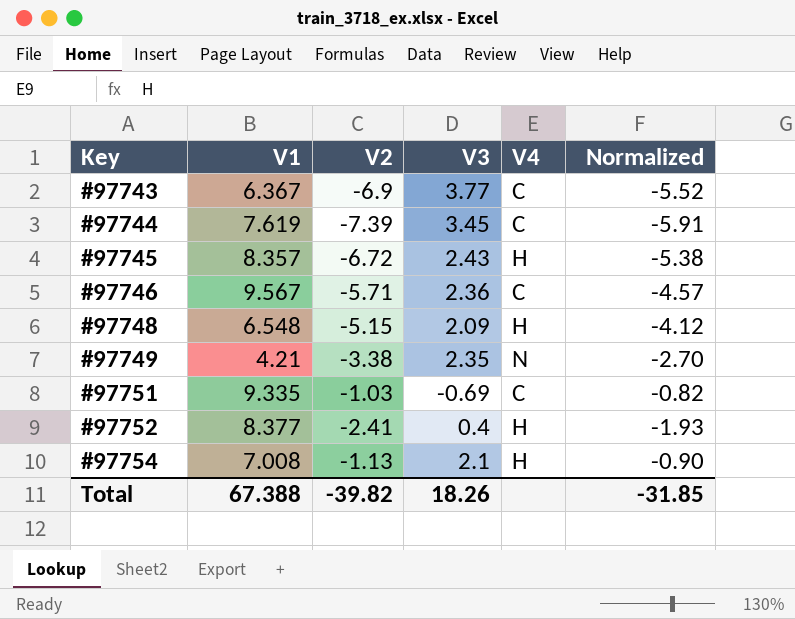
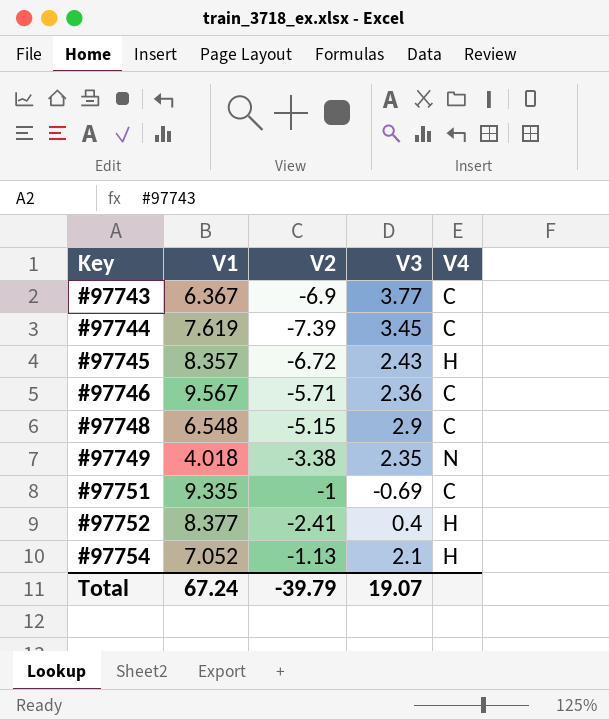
column Normalized | formula: [V2] * 0.8 -> none
#97748 | V3: 2.09 -> 2.9
#97748 | V4: H -> C
#97749 | V1: 4.21 -> 4.018
#97751 | V2: -1.03 -> -1
#97754 | V1: 7.008 -> 7.052
Total | V1: 67.388 -> 67.24
Total | V2: -39.82 -> -39.79
Total | V3: 18.26 -> 19.07

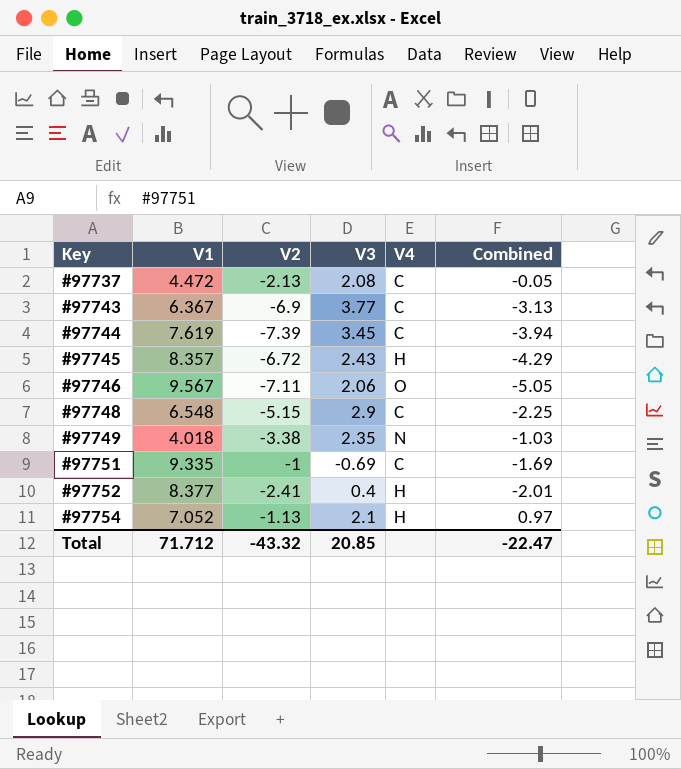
column Combined | formula: none -> [V2] + [V3]
row #97737: none -> 4.472 | -2.13 | 2.08 | C | -0.05
#97746 | V2: -5.71 -> -7.11
#97746 | V3: 2.36 -> 2.06
#97746 | V4: C -> O
Total | V1: 67.24 -> 71.712
Total | V2: -39.79 -> -43.32
Total | V3: 19.07 -> 20.85

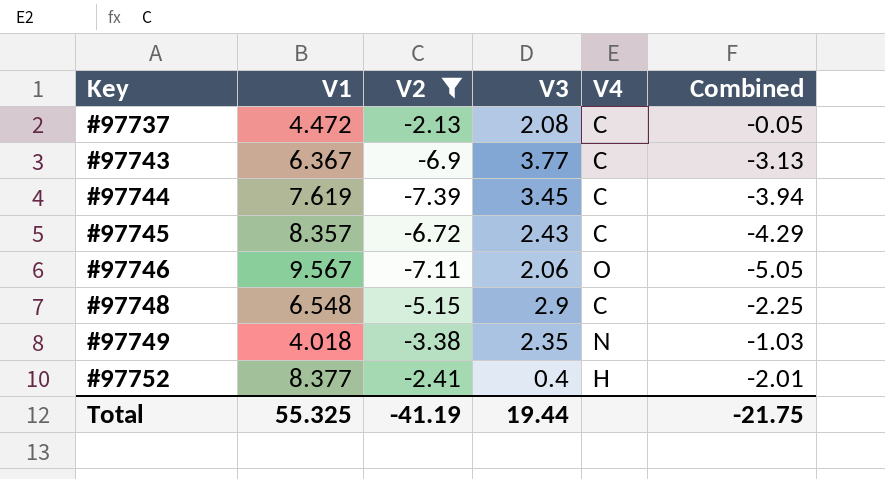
filter: none -> V2 <= -2.13
#97745 | V4: H -> C
Total | V1: 71.712 -> 55.325
Total | V2: -43.32 -> -41.19
Total | V3: 20.85 -> 19.44
Total | Combined: -22.47 -> -21.75

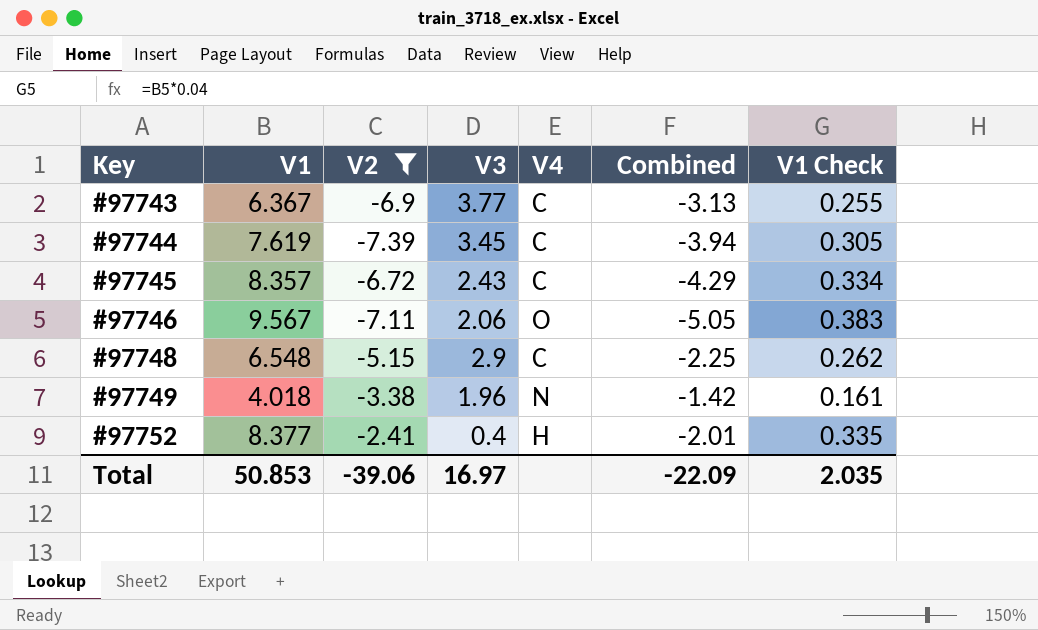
column V1 Check | formula: none -> [V1] * 0.04
row #97737: 4.472 | -2.13 | 2.08 | C | -0.05 -> none
#97749 | V3: 2.35 -> 1.96
#97749 | Combined: -1.03 -> -1.42
Total | V1: 55.325 -> 50.853
Total | V2: -41.19 -> -39.06
Total | V3: 19.44 -> 16.97
Total | Combined: -21.75 -> -22.09

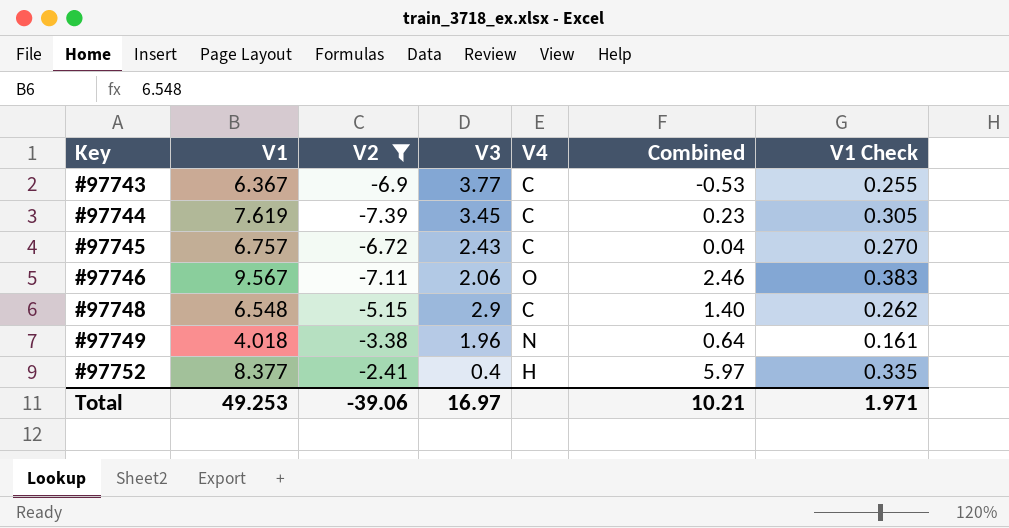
column Combined | formula: [V2] + [V3] -> [V1] + [V2]
#97745 | V1: 8.357 -> 6.757
#97745 | V1 Check: 0.334 -> 0.270
Total | V1: 50.853 -> 49.253
Total | Combined: -22.09 -> 10.21
Total | V1 Check: 2.035 -> 1.971

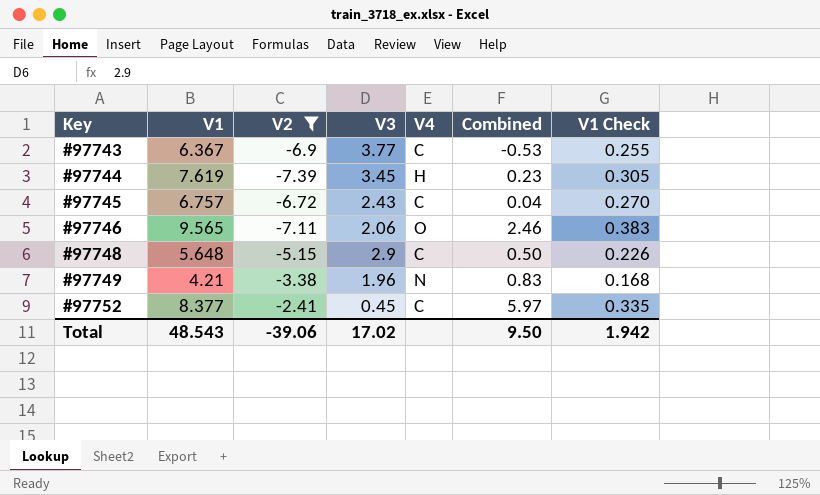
#97744 | V4: C -> H
#97746 | V1: 9.567 -> 9.565
#97748 | V1: 6.548 -> 5.648
#97748 | Combined: 1.40 -> 0.50
#97748 | V1 Check: 0.262 -> 0.226
#97749 | V1: 4.018 -> 4.21
#97749 | Combined: 0.64 -> 0.83
#97749 | V1 Check: 0.161 -> 0.168
#97752 | V3: 0.4 -> 0.45
#97752 | V4: H -> C
Total | V1: 49.253 -> 48.543
Total | V3: 16.97 -> 17.02
Total | Combined: 10.21 -> 9.50
Total | V1 Check: 1.971 -> 1.942

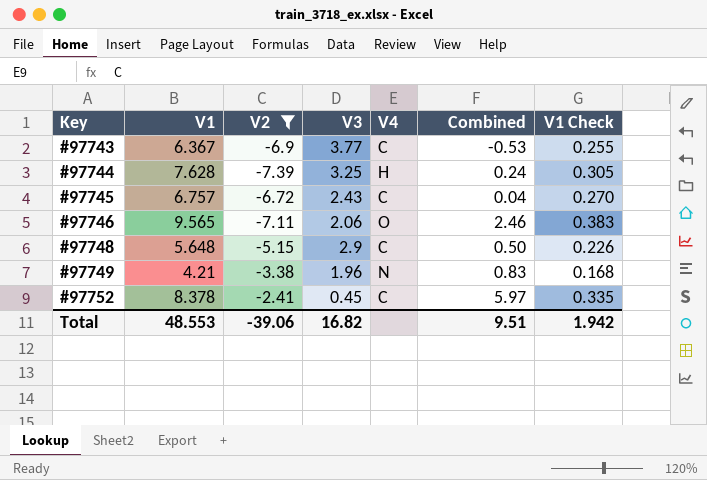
#97744 | V1: 7.619 -> 7.628
#97744 | V3: 3.45 -> 3.25
#97744 | Combined: 0.23 -> 0.24
#97752 | V1: 8.377 -> 8.378
Total | V1: 48.543 -> 48.553
Total | V3: 17.02 -> 16.82
Total | Combined: 9.50 -> 9.51

